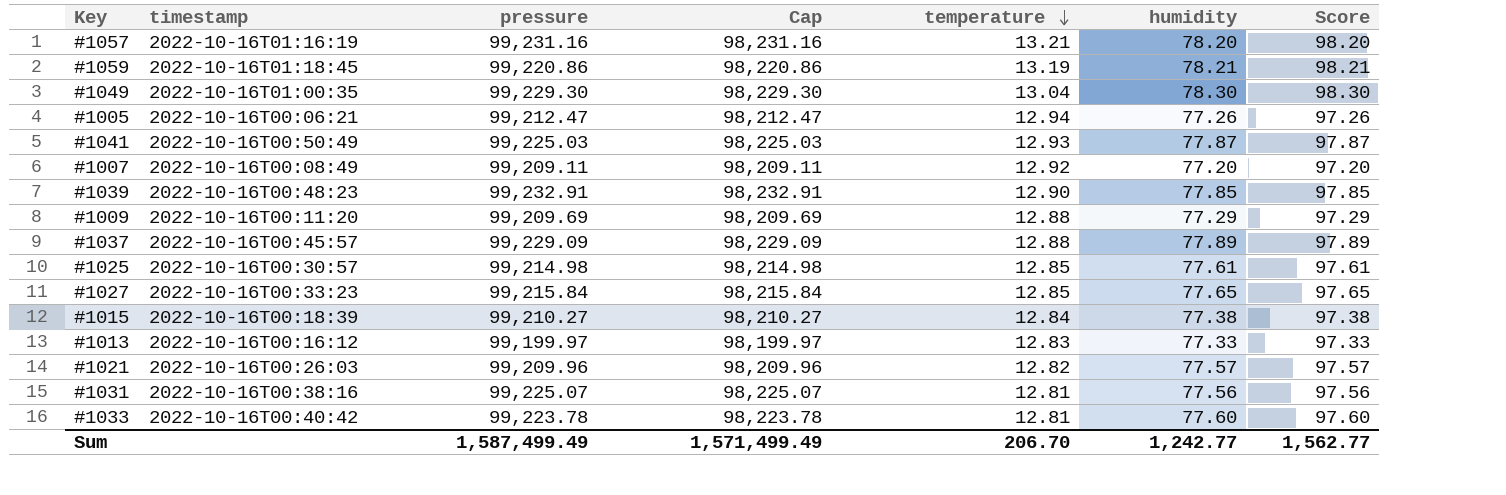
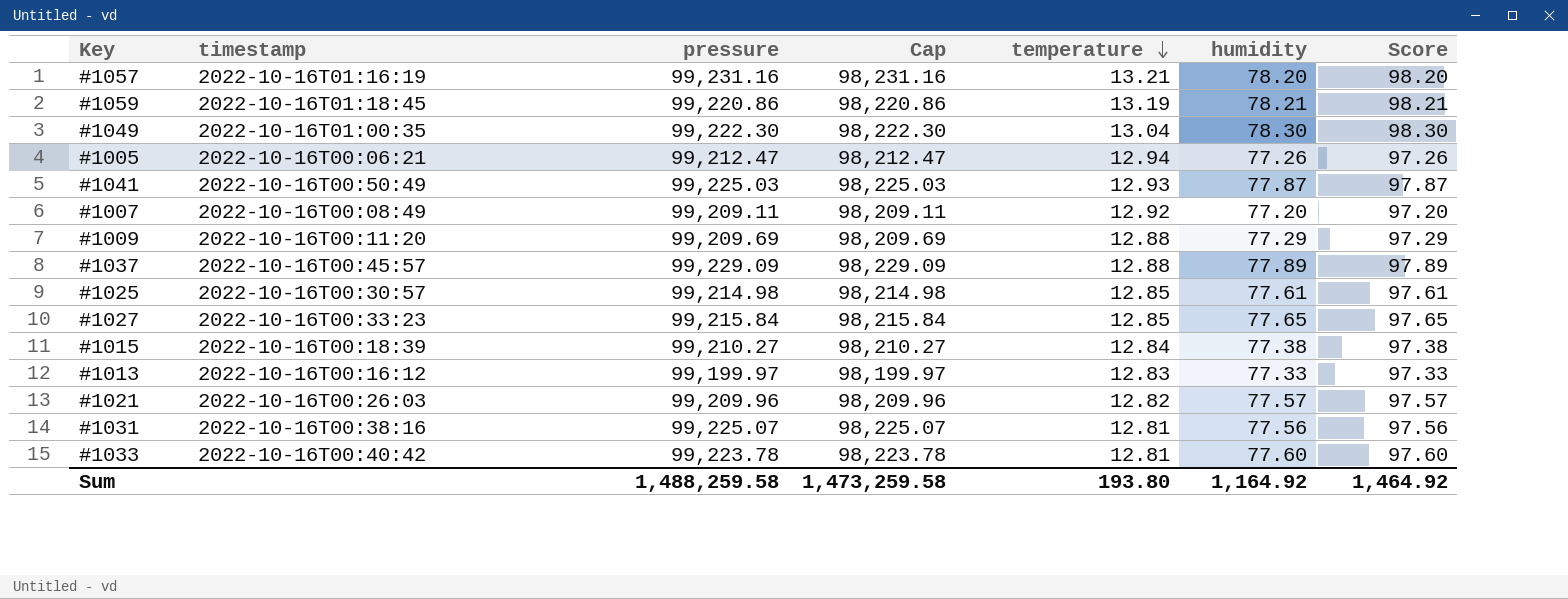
row #1039: 2022-10-16T00:48:23 | 99,232.91 | 98,232.91 | 12.90 | 77.85 | 97.85 -> none
#1049 | pressure: 99,229.30 -> 99,222.30
#1049 | Cap: 98,229.30 -> 98,222.30
Sum | pressure: 1,587,499.49 -> 1,488,259.58
Sum | Cap: 1,571,499.49 -> 1,473,259.58
Sum | temperature: 206.70 -> 193.80
Sum | humidity: 1,242.77 -> 1,164.92
Sum | Score: 1,562.77 -> 1,464.92

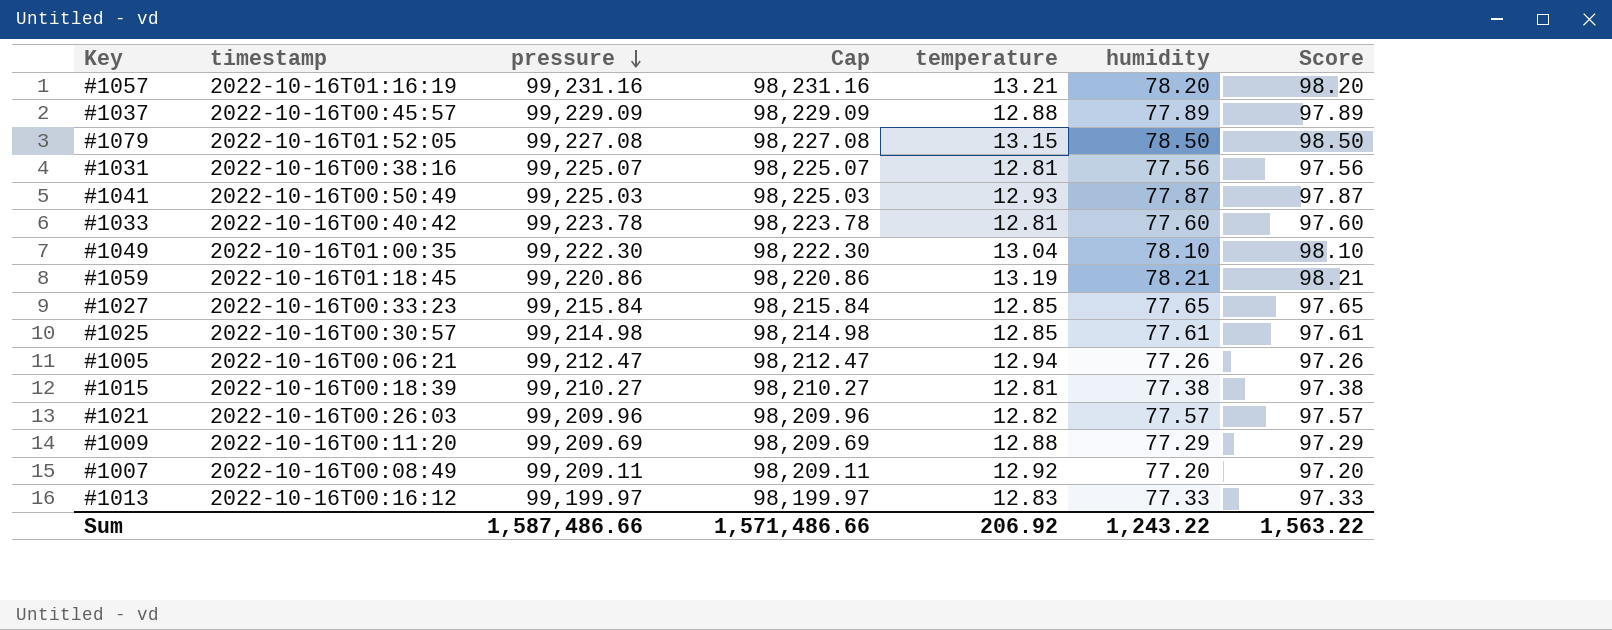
row order: temperature descending -> pressure descending
row #1079: none -> 2022-10-16T01:52:05 | 99,227.08 | 98,227.08 | 13.15 | 78.50 | 98.50
#1049 | humidity: 78.30 -> 78.10
#1049 | Score: 98.30 -> 98.10
#1015 | temperature: 12.84 -> 12.81
Sum | pressure: 1,488,259.58 -> 1,587,486.66
Sum | Cap: 1,473,259.58 -> 1,571,486.66
Sum | temperature: 193.80 -> 206.92
Sum | humidity: 1,164.92 -> 1,243.22
Sum | Score: 1,464.92 -> 1,563.22

